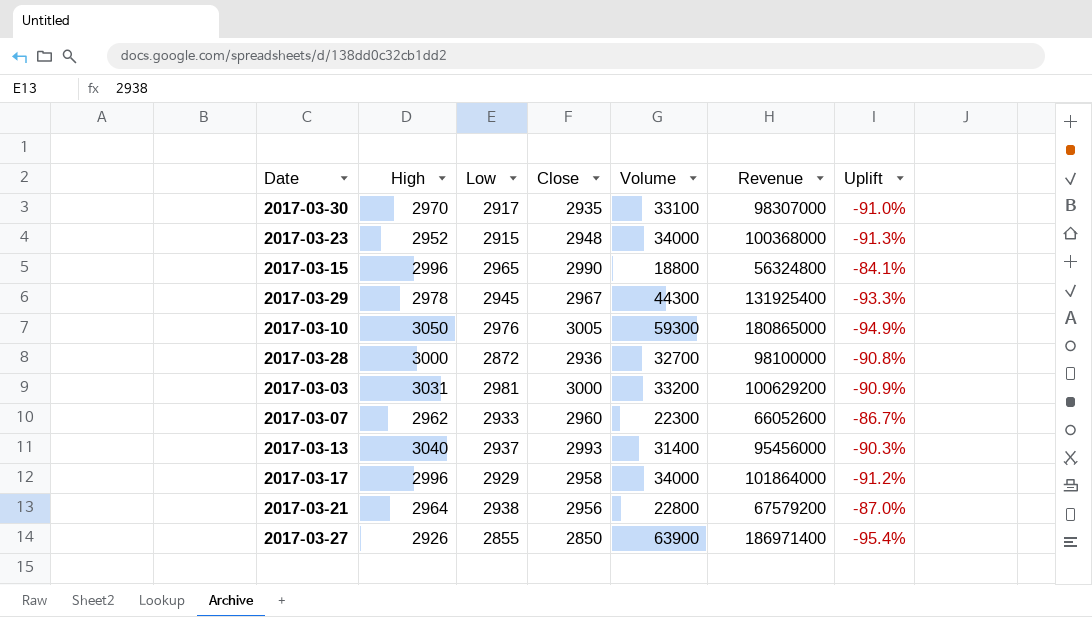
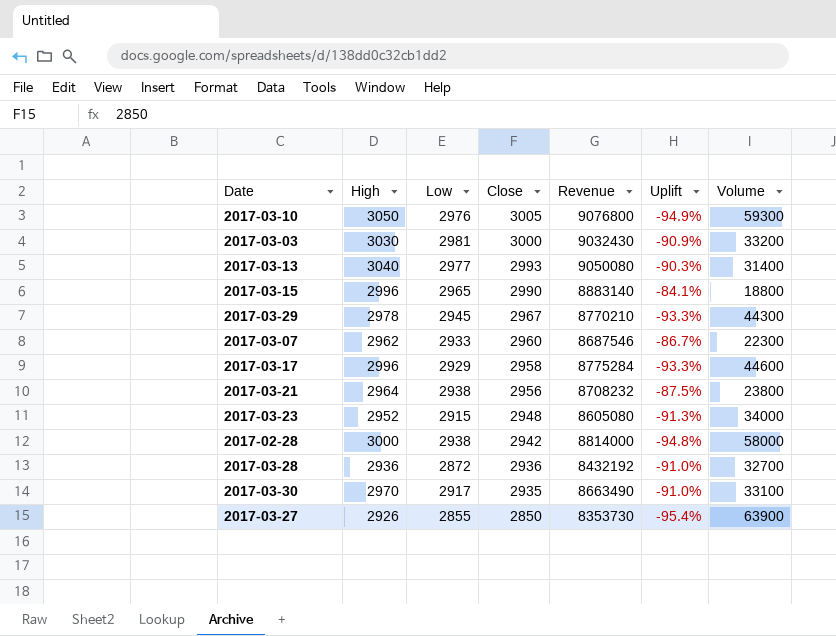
row order: none -> Close descending
column Revenue | formula: [High] * [Volume] -> [High] * [Low]
column Volume | position: 5 -> 7
2017-03-03 | High: 3031 -> 3030
2017-03-13 | Low: 2937 -> 2977
2017-03-17 | Uplift: -91.2% -> -93.3%
2017-03-17 | Volume: 34000 -> 44600
2017-03-21 | Uplift: -87.0% -> -87.5%
2017-03-21 | Volume: 22800 -> 23800
row 2017-02-28: none -> 3000 | 2938 | 2942 | 8814000 | -94.8% | 58000
2017-03-28 | High: 3000 -> 2936
2017-03-28 | Uplift: -90.8% -> -91.0%

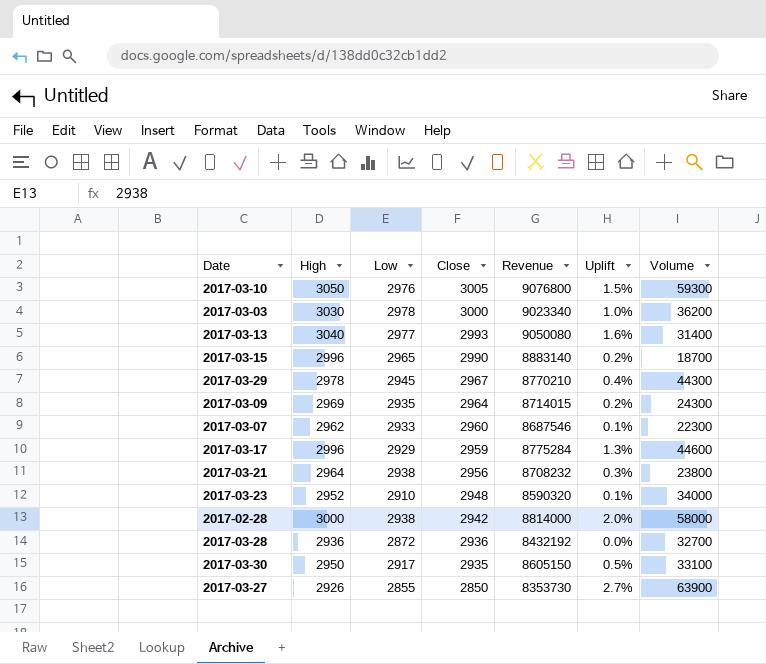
column Uplift | formula: ([High] - [Volume]) / [Volume] -> ([High] - [Close]) / [Close]
2017-03-03 | Low: 2981 -> 2978
2017-03-03 | Revenue: 9032430 -> 9023340
2017-03-03 | Volume: 33200 -> 36200
2017-03-15 | Volume: 18800 -> 18700
row 2017-03-09: none -> 2969 | 2935 | 2964 | 8714015 | 0.2% | 24300
2017-03-17 | Close: 2958 -> 2959
2017-03-23 | Low: 2915 -> 2910
2017-03-23 | Revenue: 8605080 -> 8590320
2017-03-30 | High: 2970 -> 2950
2017-03-30 | Revenue: 8663490 -> 8605150

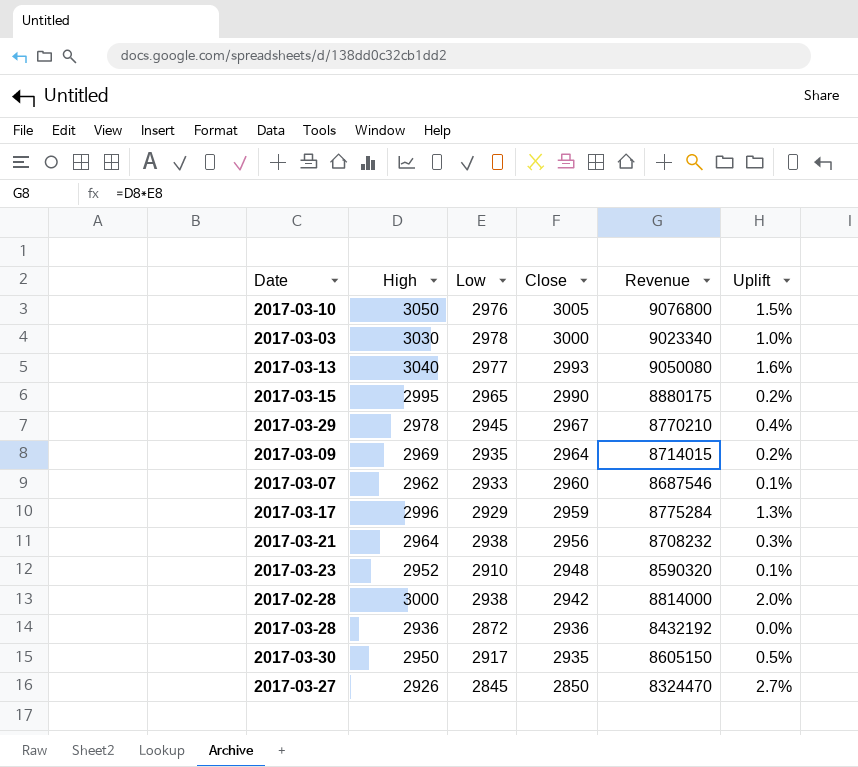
column Volume | position: 7 -> none
2017-03-15 | High: 2996 -> 2995
2017-03-15 | Revenue: 8883140 -> 8880175
2017-03-27 | Low: 2855 -> 2845
2017-03-27 | Revenue: 8353730 -> 8324470

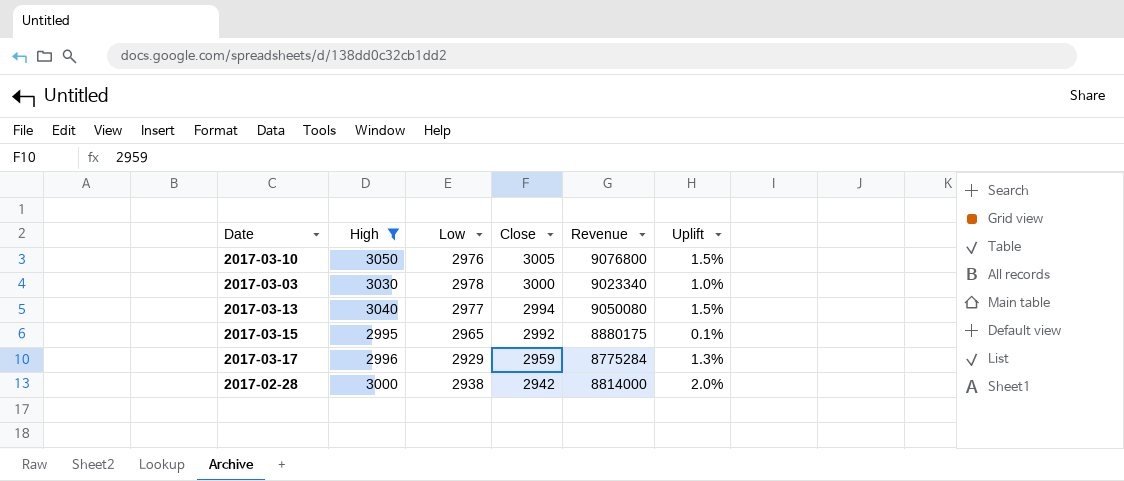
filter: none -> High >= 2995
2017-03-13 | Close: 2993 -> 2994
2017-03-13 | Uplift: 1.6% -> 1.5%
2017-03-15 | Close: 2990 -> 2992
2017-03-15 | Uplift: 0.2% -> 0.1%

